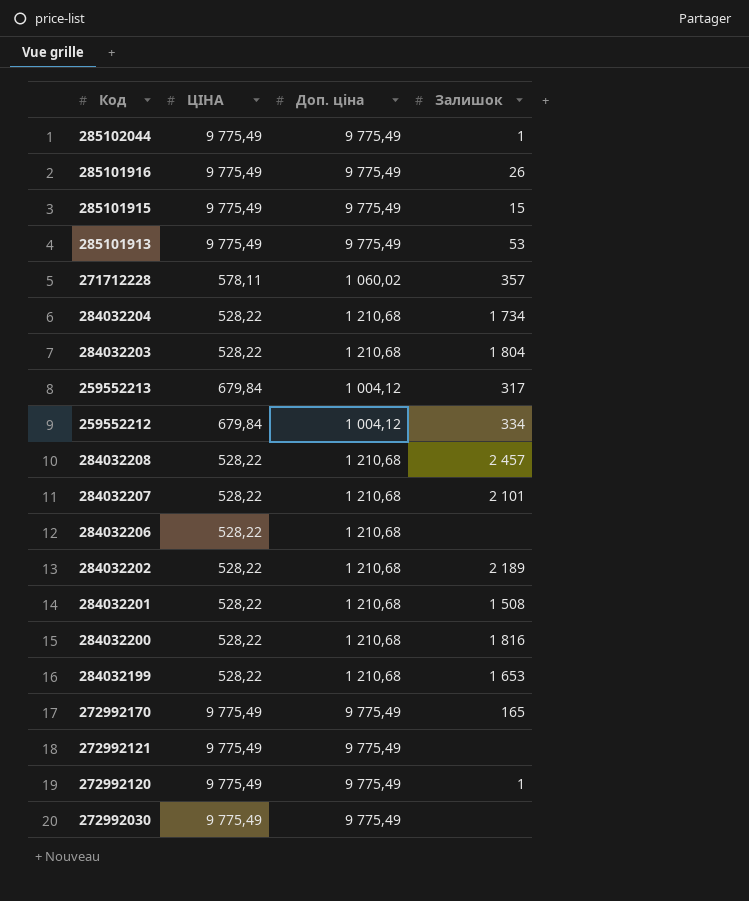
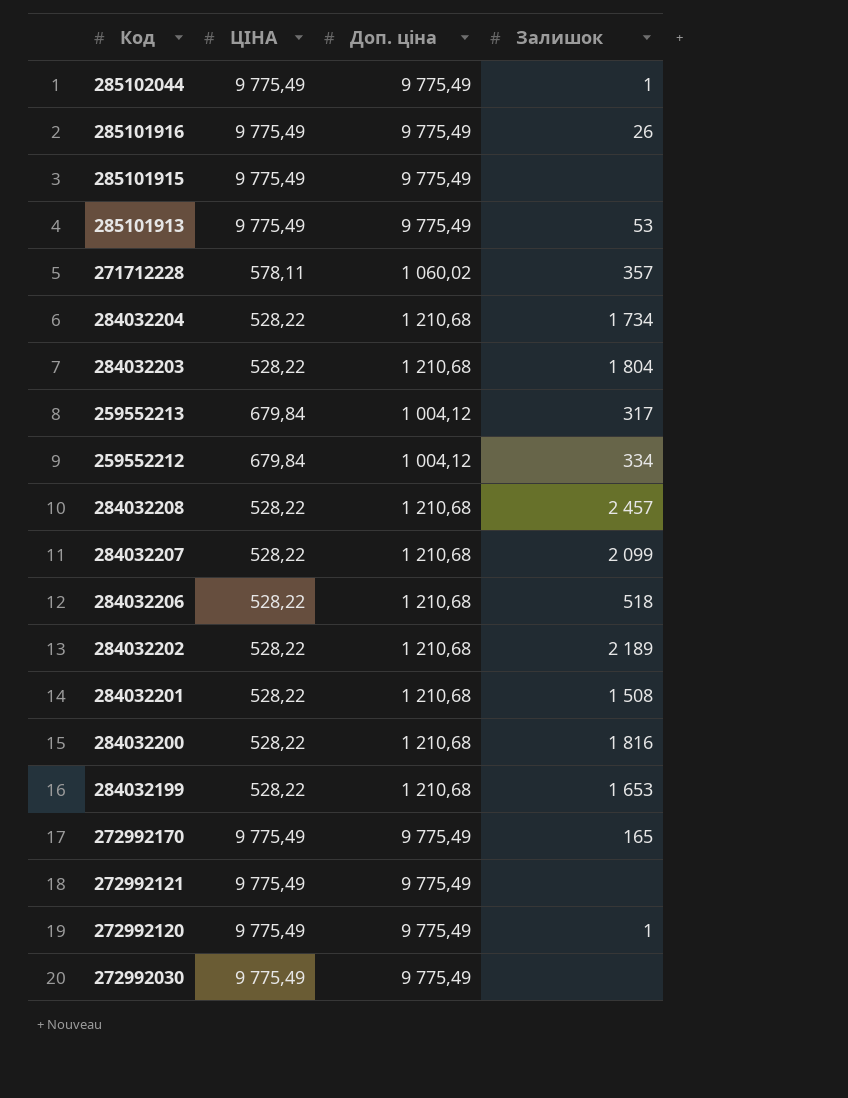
285101915 | Залишок: 15 -> none
284032207 | Залишок: 2 101 -> 2 099
284032206 | Залишок: none -> 518

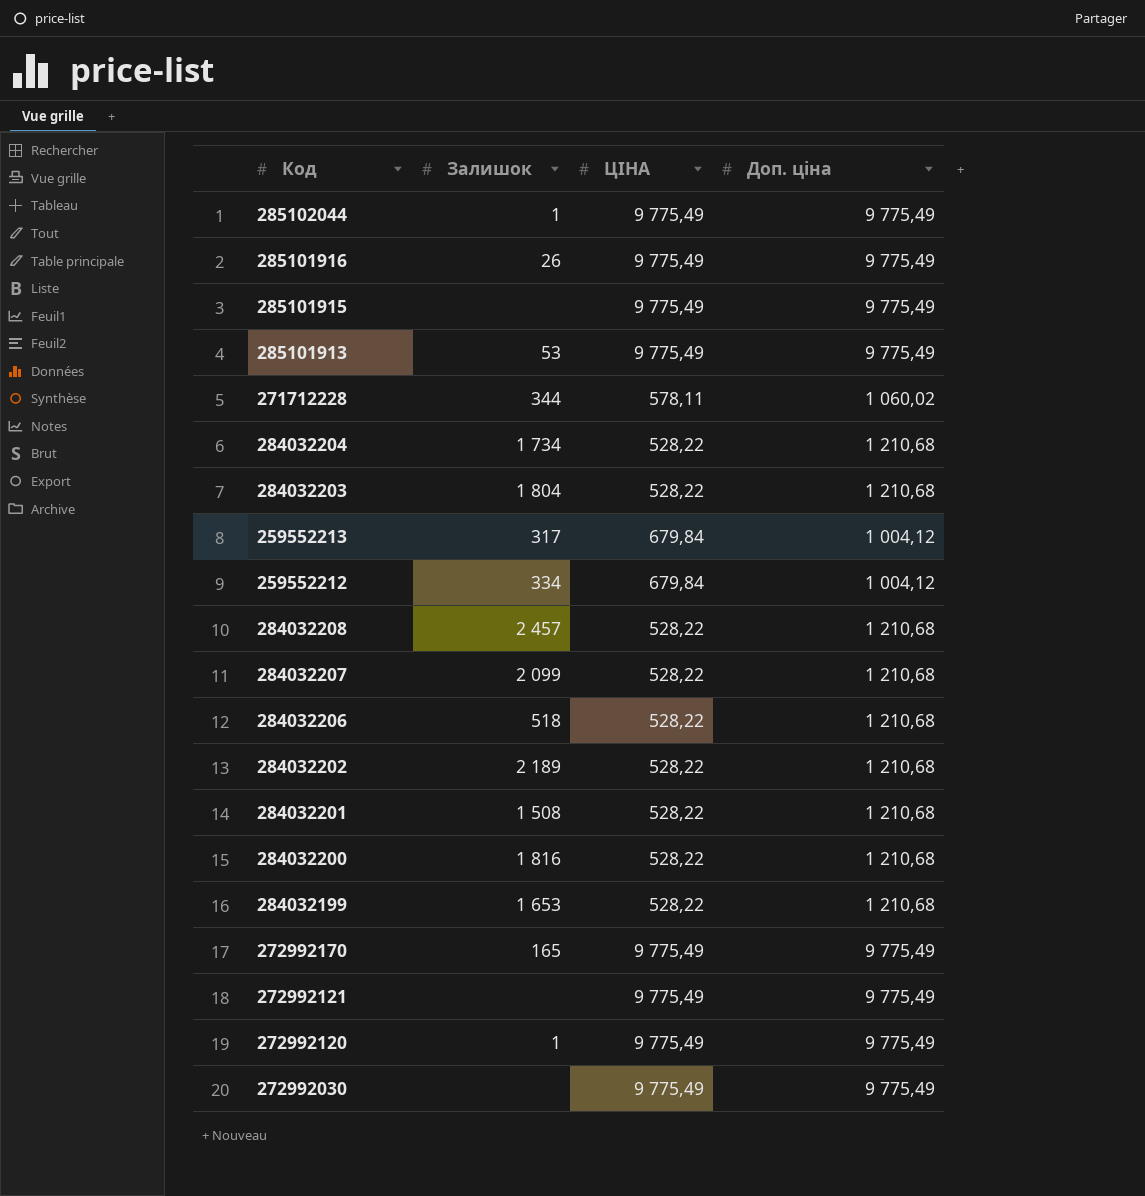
column Залишок | position: 4 -> 2
271712228 | Залишок: 357 -> 344

